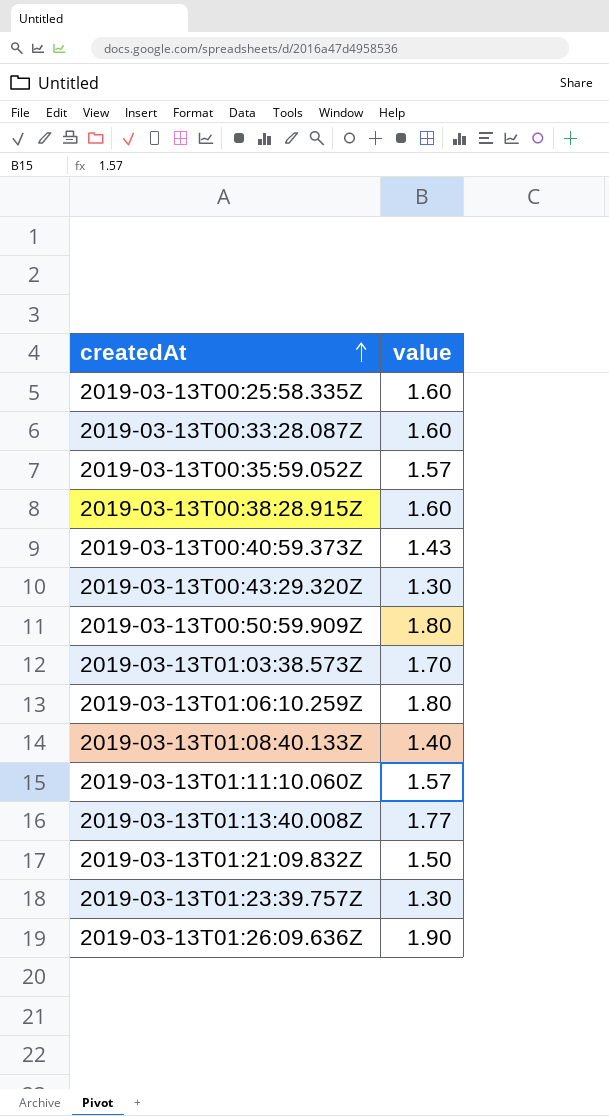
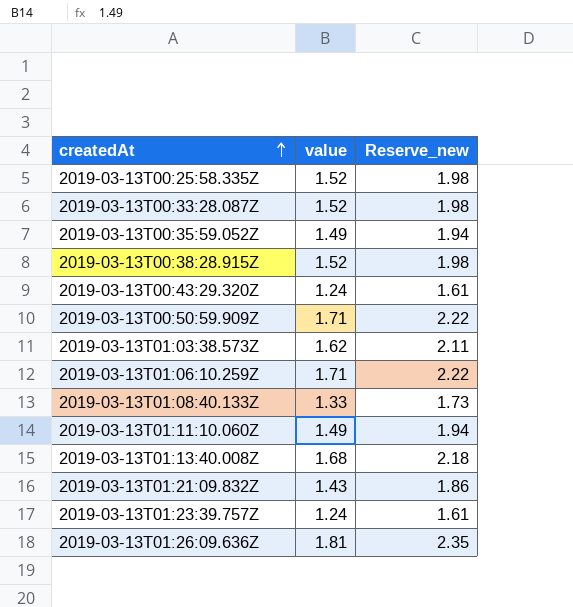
column Reserve_new | formula: none -> [value] * 1.3
row 2019-03-13T00:40:59.373Z: 1.43 -> none
2019-03-13T00:25:58.335Z | value: 1.60 -> 1.52
2019-03-13T00:33:28.087Z | value: 1.60 -> 1.52
2019-03-13T00:35:59.052Z | value: 1.57 -> 1.49
2019-03-13T00:38:28.915Z | value: 1.60 -> 1.52
2019-03-13T00:43:29.320Z | value: 1.30 -> 1.24
2019-03-13T00:50:59.909Z | value: 1.80 -> 1.71
2019-03-13T01:03:38.573Z | value: 1.70 -> 1.62
2019-03-13T01:06:10.259Z | value: 1.80 -> 1.71
2019-03-13T01:08:40.133Z | value: 1.40 -> 1.33
2019-03-13T01:11:10.060Z | value: 1.57 -> 1.49
2019-03-13T01:13:40.008Z | value: 1.77 -> 1.68
2019-03-13T01:21:09.832Z | value: 1.50 -> 1.43
2019-03-13T01:23:39.757Z | value: 1.30 -> 1.24
2019-03-13T01:26:09.636Z | value: 1.90 -> 1.81

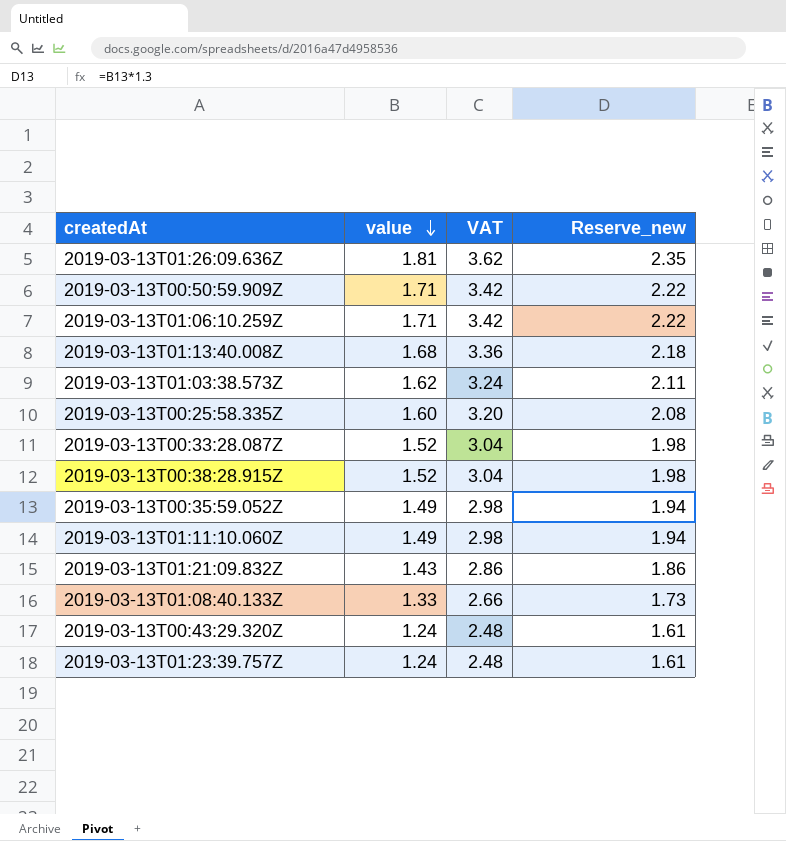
row order: createdAt ascending -> value descending
column VAT | formula: none -> [value] * 2
2019-03-13T00:25:58.335Z | value: 1.52 -> 1.60
2019-03-13T00:25:58.335Z | Reserve_new: 1.98 -> 2.08

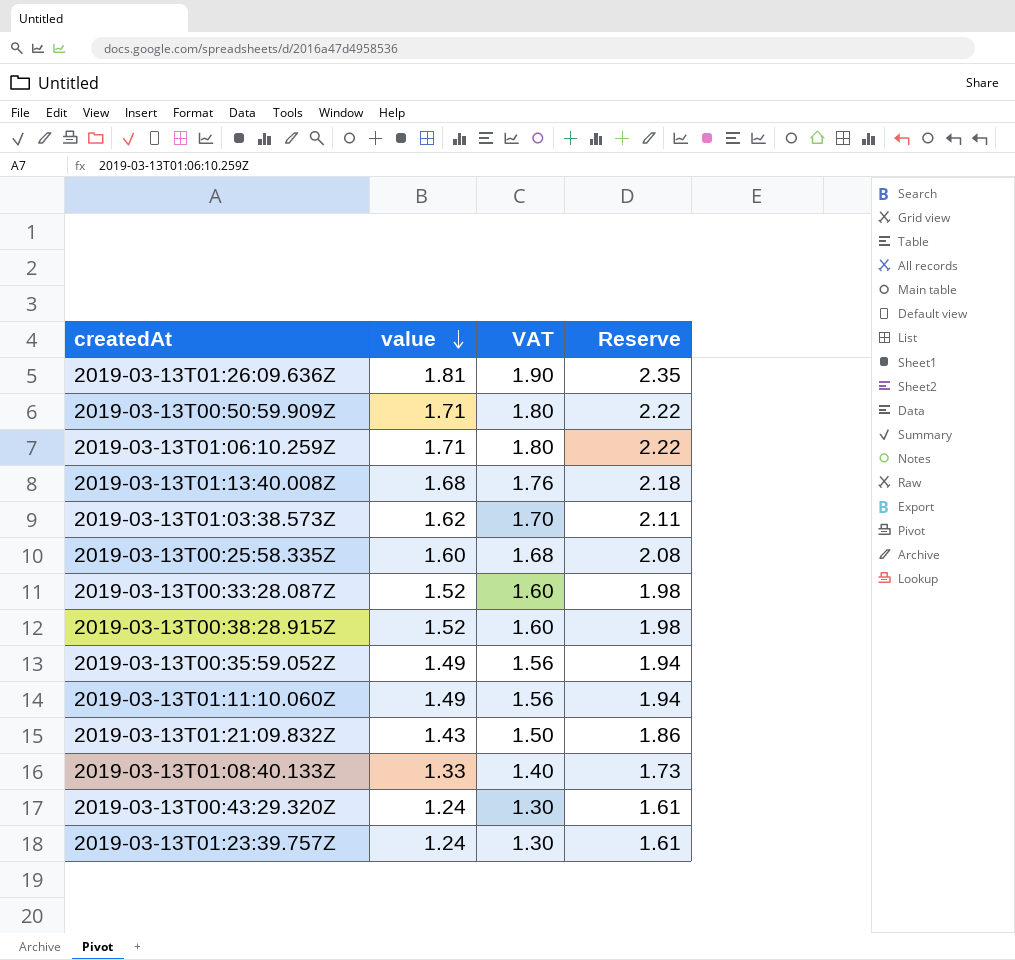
column VAT | formula: [value] * 2 -> [value] * 1.05
column name: Reserve_new -> Reserve

